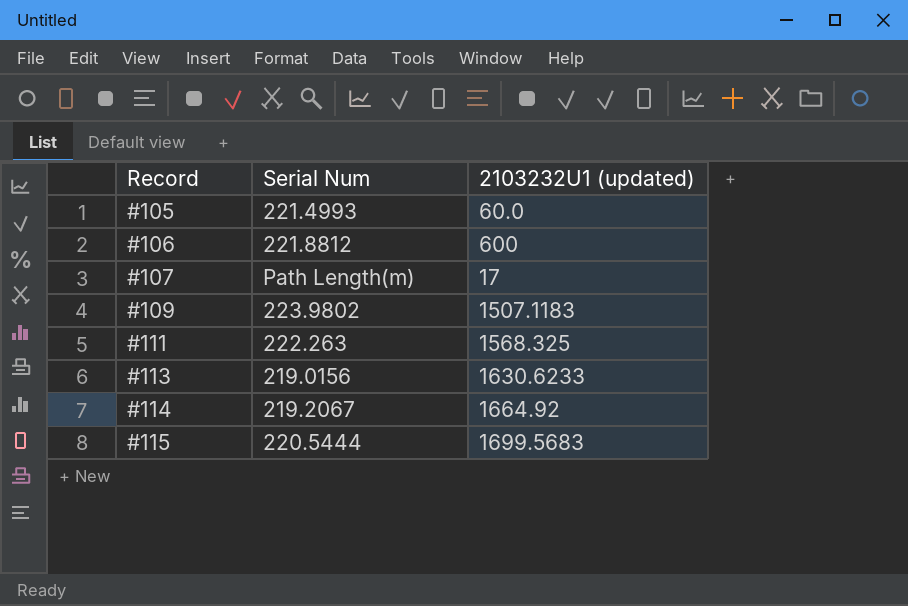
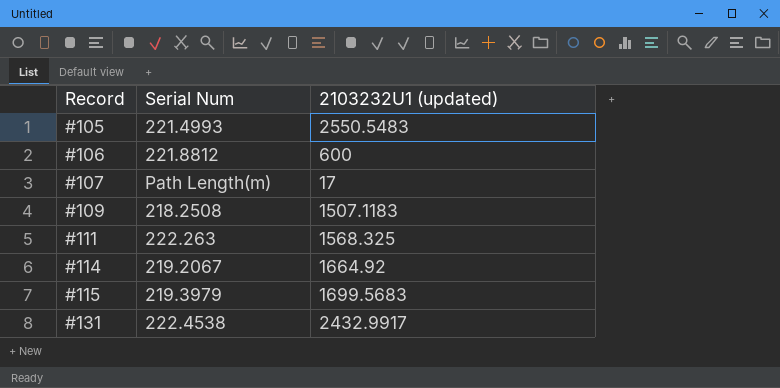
row #113: 219.0156 | 1630.6233 -> none
#105 | 2103232U1 (updated): 60.0 -> 2550.5483
#109 | Serial Num: 223.9802 -> 218.2508
#115 | Serial Num: 220.5444 -> 219.3979
row #131: none -> 222.4538 | 2432.9917

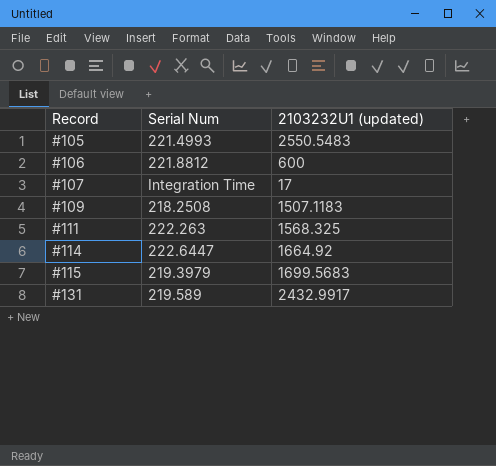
#107 | Serial Num: Path Length(m) -> Integration Time
#114 | Serial Num: 219.2067 -> 222.6447
#131 | Serial Num: 222.4538 -> 219.589

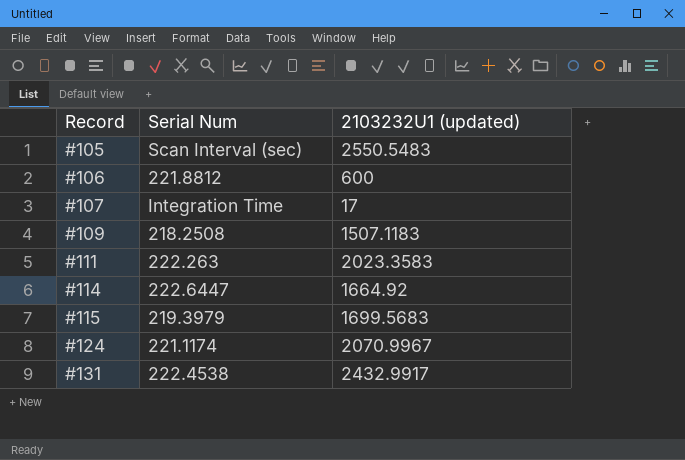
#105 | Serial Num: 221.4993 -> Scan Interval (sec)
#111 | 2103232U1 (updated): 1568.325 -> 2023.3583
row #124: none -> 221.1174 | 2070.9967
#131 | Serial Num: 219.589 -> 222.4538

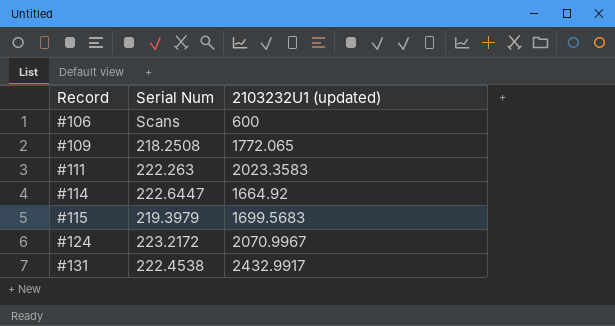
row #105: Scan Interval (sec) | 2550.5483 -> none
row #107: Integration Time | 17 -> none
#106 | Serial Num: 221.8812 -> Scans
#109 | 2103232U1 (updated): 1507.1183 -> 1772.065
#124 | Serial Num: 221.1174 -> 223.2172

